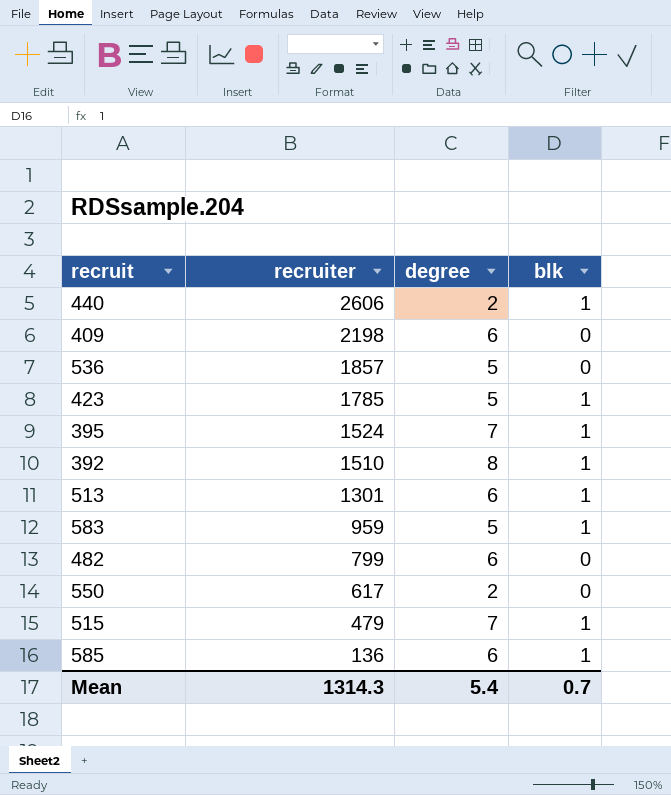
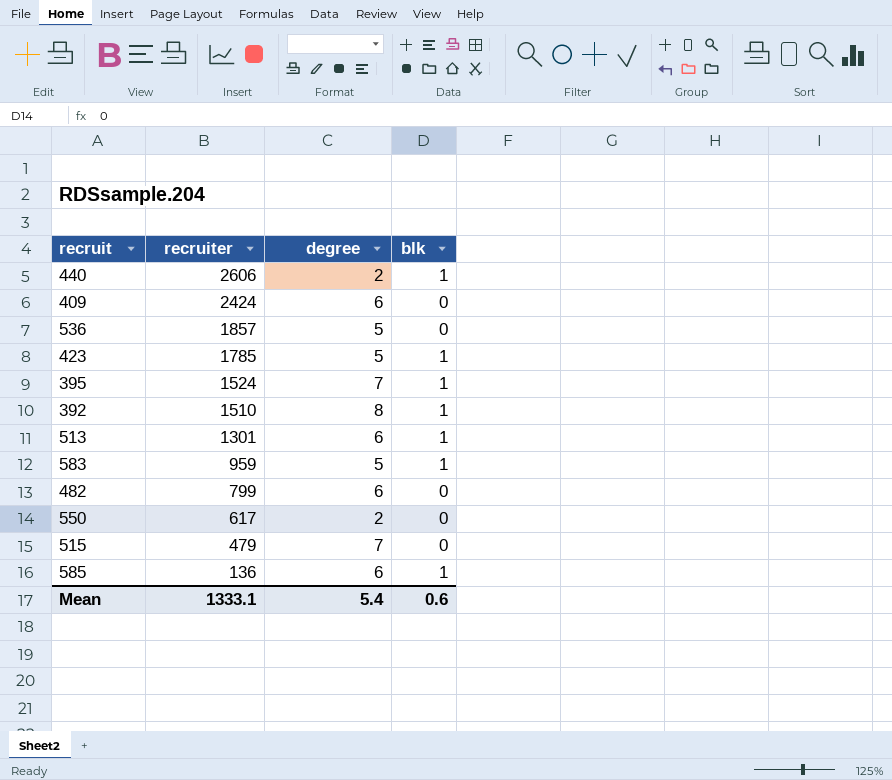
409 | recruiter: 2198 -> 2424
515 | blk: 1 -> 0
Mean | recruiter: 1314.3 -> 1333.1
Mean | blk: 0.7 -> 0.6

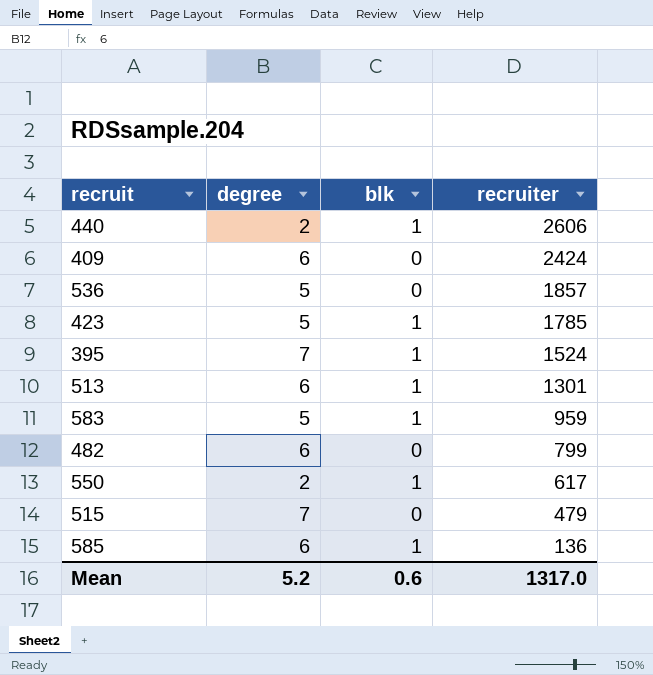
column recruiter | position: 2 -> 4
row 392: 1510 | 8 | 1 -> none
550 | blk: 0 -> 1
Mean | degree: 5.4 -> 5.2
Mean | recruiter: 1333.1 -> 1317.0

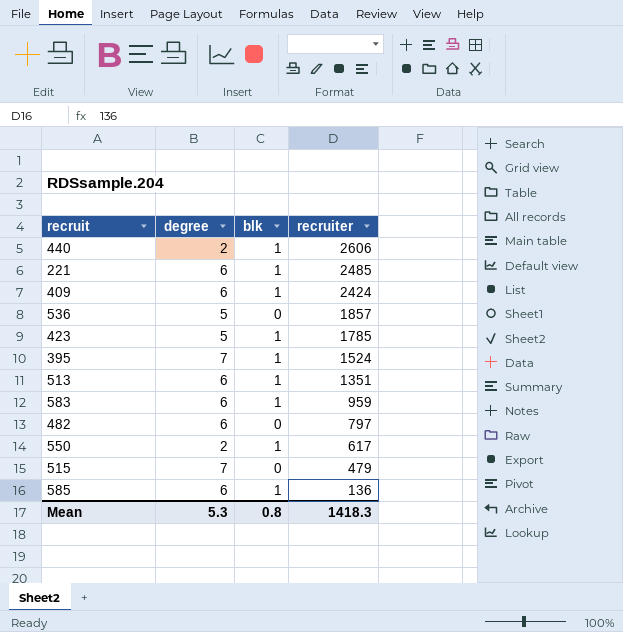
row 221: none -> 6 | 1 | 2485
409 | blk: 0 -> 1
513 | recruiter: 1301 -> 1351
583 | degree: 5 -> 6
482 | recruiter: 799 -> 797
Mean | degree: 5.2 -> 5.3
Mean | blk: 0.6 -> 0.8
Mean | recruiter: 1317.0 -> 1418.3

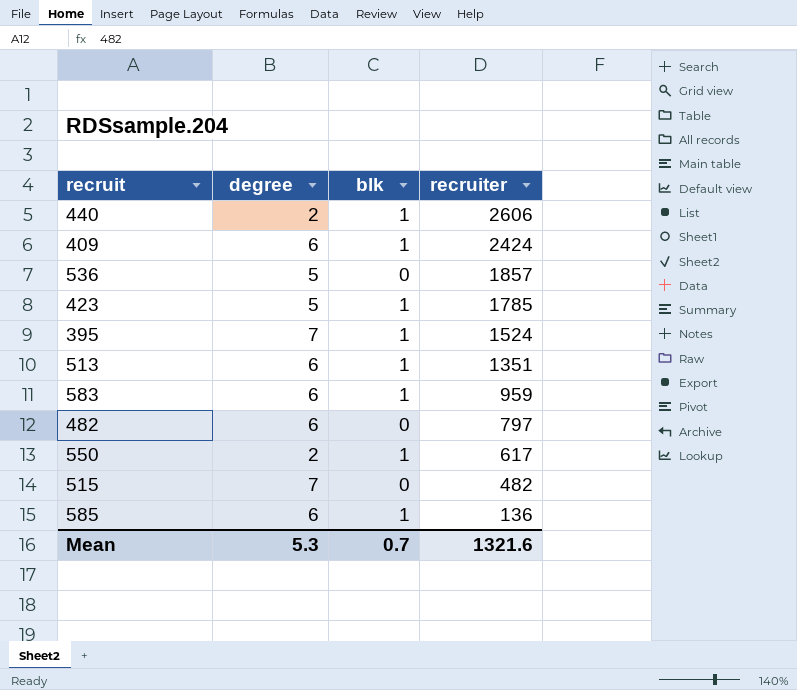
row 221: 6 | 1 | 2485 -> none
515 | recruiter: 479 -> 482
Mean | blk: 0.8 -> 0.7
Mean | recruiter: 1418.3 -> 1321.6

